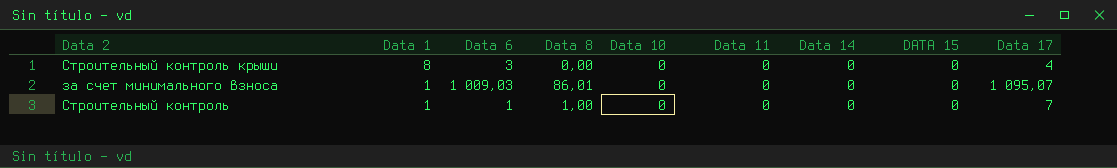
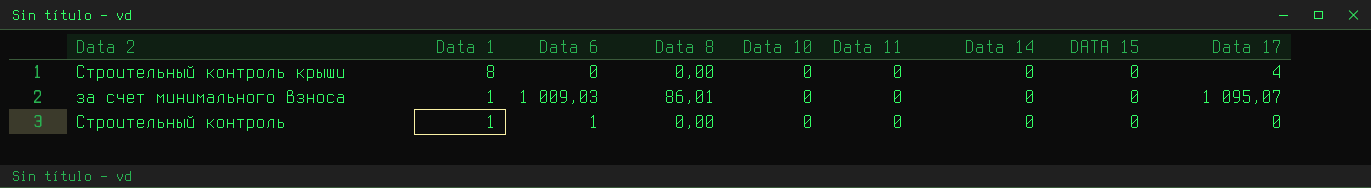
Строительный контроль крыши | Data 6: 3 -> 0
Строительный контроль | Data 8: 1,00 -> 0,00
Строительный контроль | Data 17: 7 -> 0

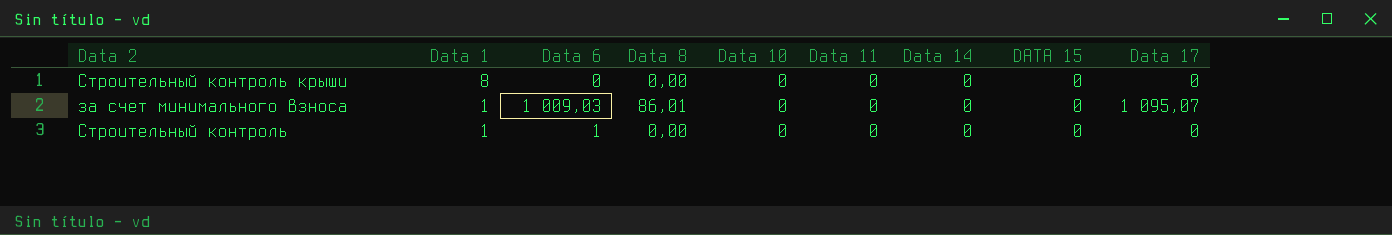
Строительный контроль крыши | Data 17: 4 -> 0

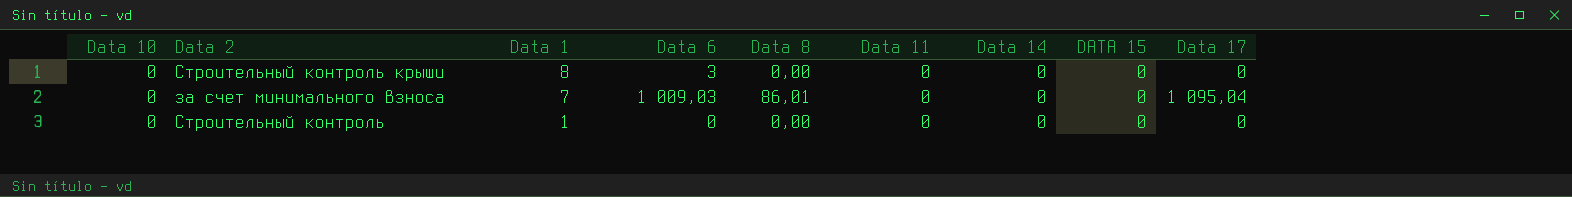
column Data 10 | position: 5 -> 1
Строительный контроль крыши | Data 6: 0 -> 3
за счет минимального взноса | Data 1: 1 -> 7
за счет минимального взноса | Data 17: 1 095,07 -> 1 095,04
Строительный контроль | Data 6: 1 -> 0

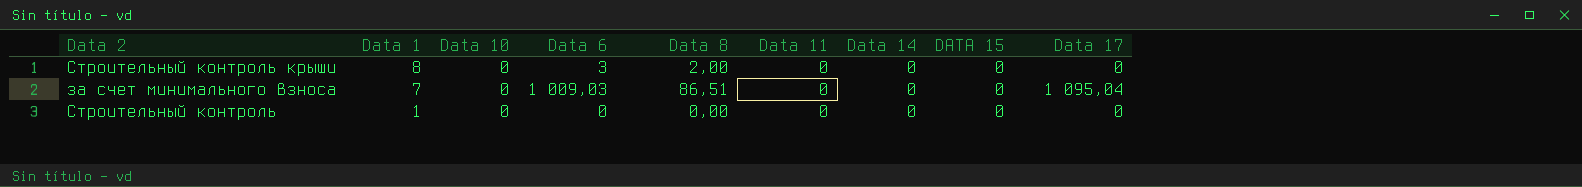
column Data 10 | position: 1 -> 3
Строительный контроль крыши | Data 8: 0,00 -> 2,00
за счет минимального взноса | Data 8: 86,01 -> 86,51

